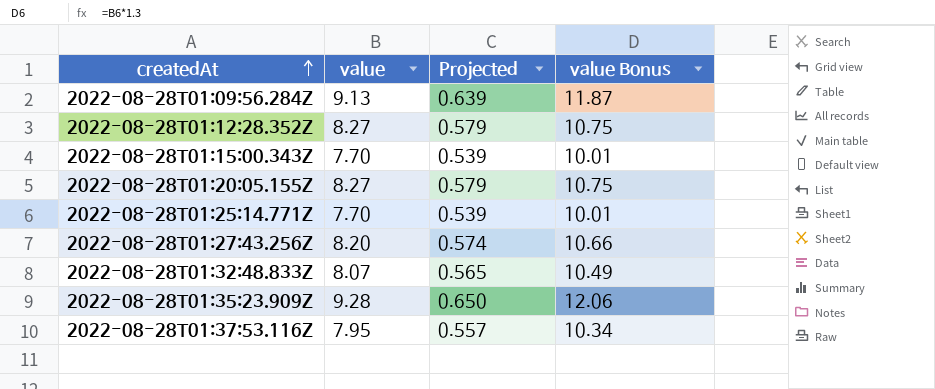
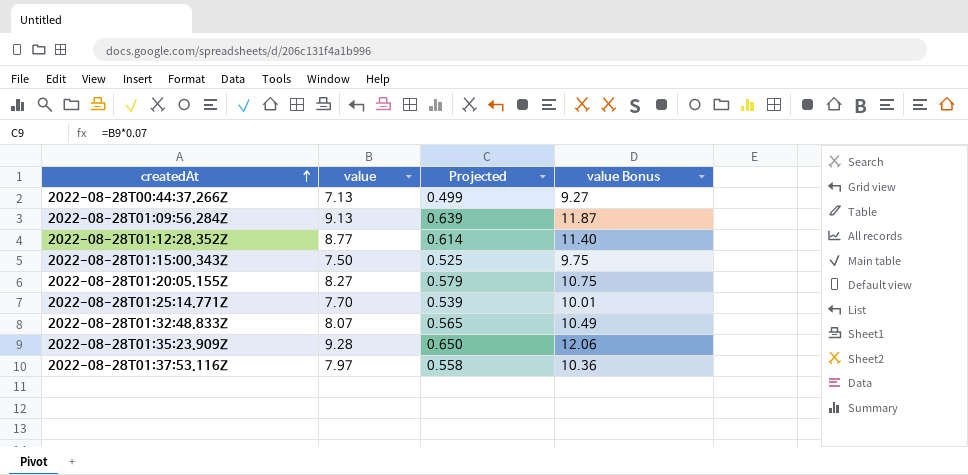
row 2022-08-28T01:27:43.256Z: 8.20 | 0.574 | 10.66 -> none
row 2022-08-28T00:44:37.266Z: none -> 7.13 | 0.499 | 9.27
2022-08-28T01:12:28.352Z | value: 8.27 -> 8.77
2022-08-28T01:12:28.352Z | Projected: 0.579 -> 0.614
2022-08-28T01:12:28.352Z | value Bonus: 10.75 -> 11.40
2022-08-28T01:15:00.343Z | value: 7.70 -> 7.50
2022-08-28T01:15:00.343Z | Projected: 0.539 -> 0.525
2022-08-28T01:15:00.343Z | value Bonus: 10.01 -> 9.75
2022-08-28T01:37:53.116Z | value: 7.95 -> 7.97
2022-08-28T01:37:53.116Z | Projected: 0.557 -> 0.558
2022-08-28T01:37:53.116Z | value Bonus: 10.34 -> 10.36

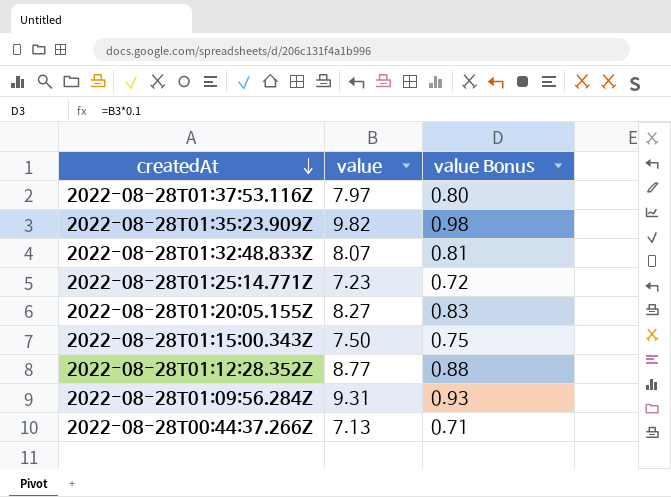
row order: createdAt ascending -> createdAt descending
column Projected | formula: [value] * 0.07 -> none
column value Bonus | formula: [value] * 1.3 -> [value] * 0.1
2022-08-28T01:35:23.909Z | value: 9.28 -> 9.82
2022-08-28T01:25:14.771Z | value: 7.70 -> 7.23
2022-08-28T01:09:56.284Z | value: 9.13 -> 9.31

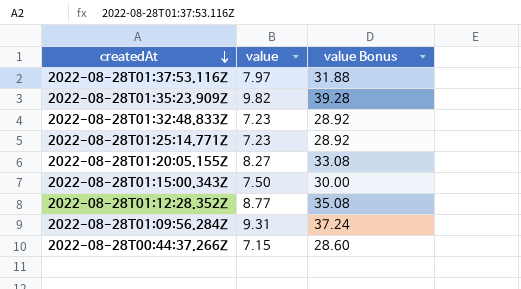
column value Bonus | formula: [value] * 0.1 -> [value] * 4
2022-08-28T01:32:48.833Z | value: 8.07 -> 7.23
2022-08-28T00:44:37.266Z | value: 7.13 -> 7.15

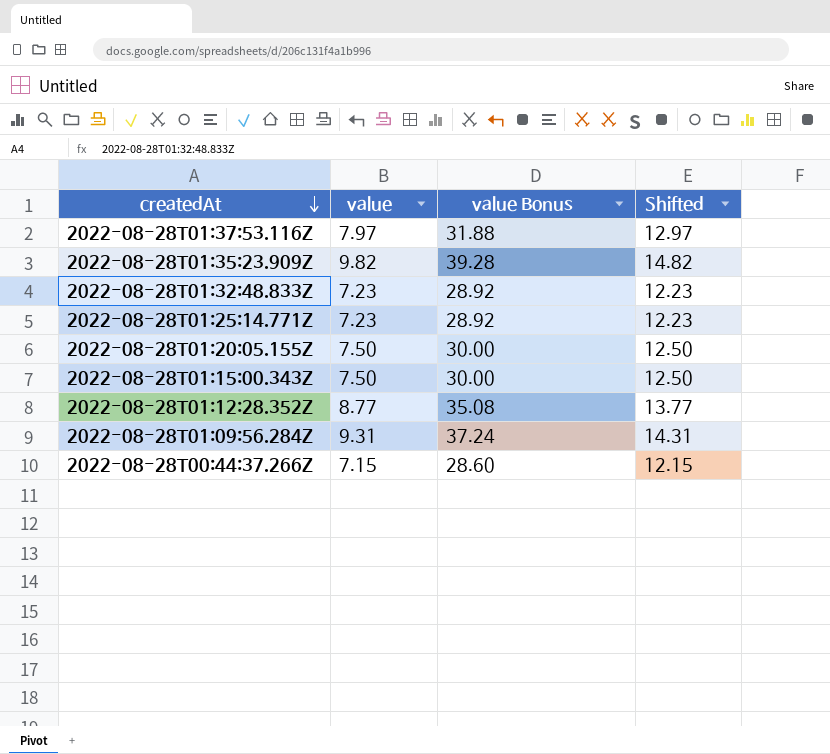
column Shifted | formula: none -> [value] + 5
2022-08-28T01:20:05.155Z | value: 8.27 -> 7.50
2022-08-28T01:20:05.155Z | value Bonus: 33.08 -> 30.00

